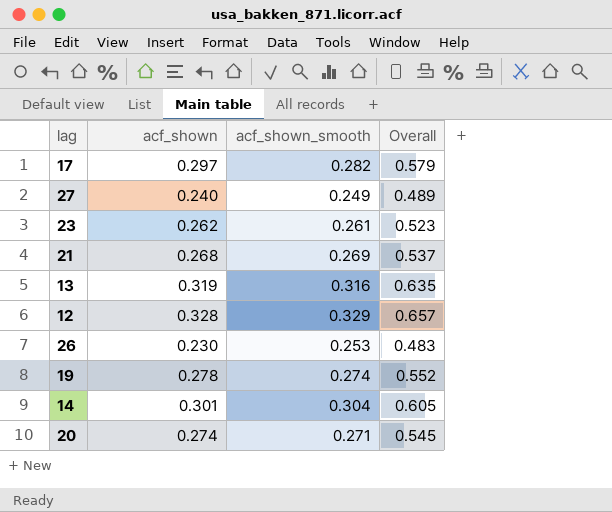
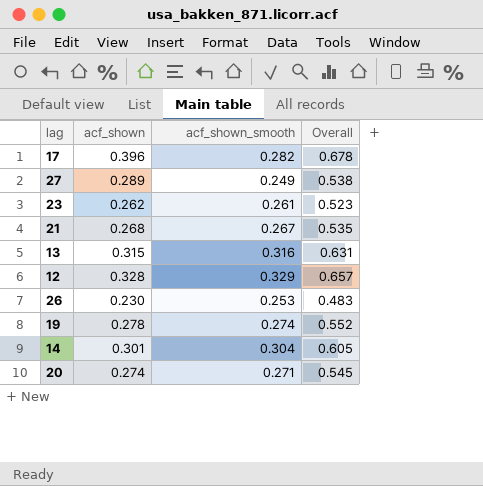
17 | acf_shown: 0.297 -> 0.396
17 | Overall: 0.579 -> 0.678
27 | acf_shown: 0.240 -> 0.289
27 | Overall: 0.489 -> 0.538
21 | acf_shown_smooth: 0.269 -> 0.267
21 | Overall: 0.537 -> 0.535
13 | acf_shown: 0.319 -> 0.315
13 | Overall: 0.635 -> 0.631

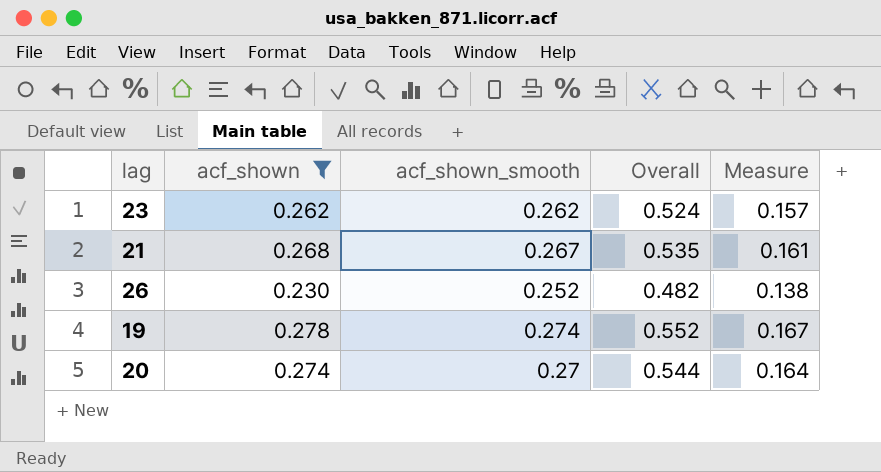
filter: none -> acf_shown <= 0.278
column Measure | formula: none -> [acf_shown] * 0.6
23 | acf_shown_smooth: 0.261 -> 0.262
23 | Overall: 0.523 -> 0.524
26 | acf_shown_smooth: 0.253 -> 0.252
26 | Overall: 0.483 -> 0.482
20 | acf_shown_smooth: 0.271 -> 0.27
20 | Overall: 0.545 -> 0.544

